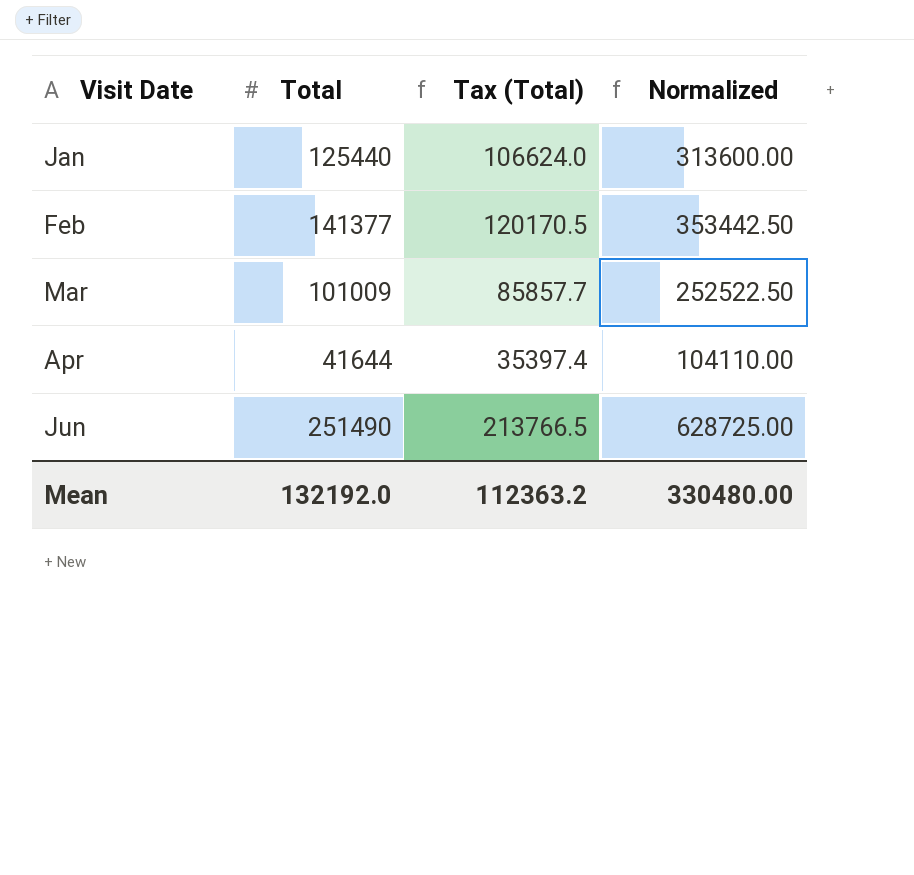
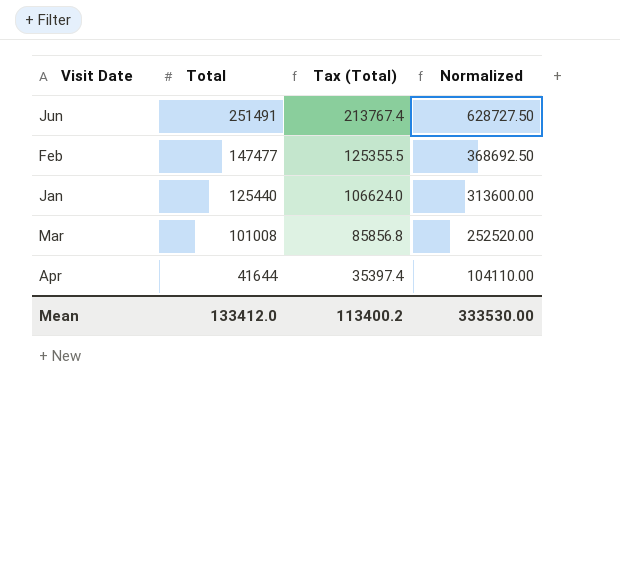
row order: Visit Date ascending -> Total descending
Jun | Total: 251490 -> 251491
Jun | Tax (Total): 213766.5 -> 213767.4
Jun | Normalized: 628725.00 -> 628727.50
Feb | Total: 141377 -> 147477
Feb | Tax (Total): 120170.5 -> 125355.5
Feb | Normalized: 353442.50 -> 368692.50
Mar | Total: 101009 -> 101008
Mar | Tax (Total): 85857.7 -> 85856.8
Mar | Normalized: 252522.50 -> 252520.00
Mean | Total: 132192.0 -> 133412.0
Mean | Tax (Total): 112363.2 -> 113400.2
Mean | Normalized: 330480.00 -> 333530.00

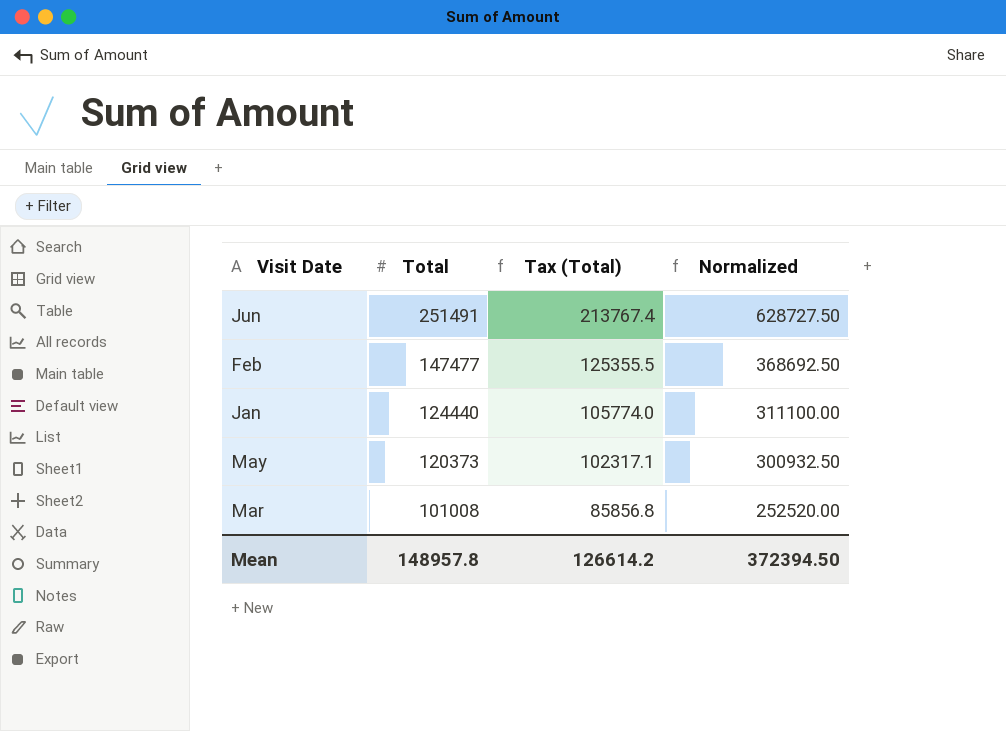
row Apr: 41644 | 35397.4 | 104110.00 -> none
Jan | Total: 125440 -> 124440
Jan | Tax (Total): 106624.0 -> 105774.0
Jan | Normalized: 313600.00 -> 311100.00
row May: none -> 120373 | 102317.1 | 300932.50
Mean | Total: 133412.0 -> 148957.8
Mean | Tax (Total): 113400.2 -> 126614.2
Mean | Normalized: 333530.00 -> 372394.50

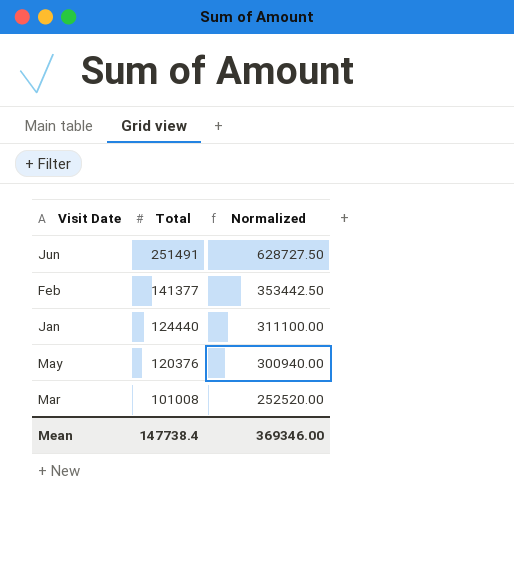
column Tax (Total) | formula: [Total] * 0.85 -> none
Feb | Total: 147477 -> 141377
Feb | Normalized: 368692.50 -> 353442.50
May | Total: 120373 -> 120376
May | Normalized: 300932.50 -> 300940.00
Mean | Total: 148957.8 -> 147738.4
Mean | Normalized: 372394.50 -> 369346.00

